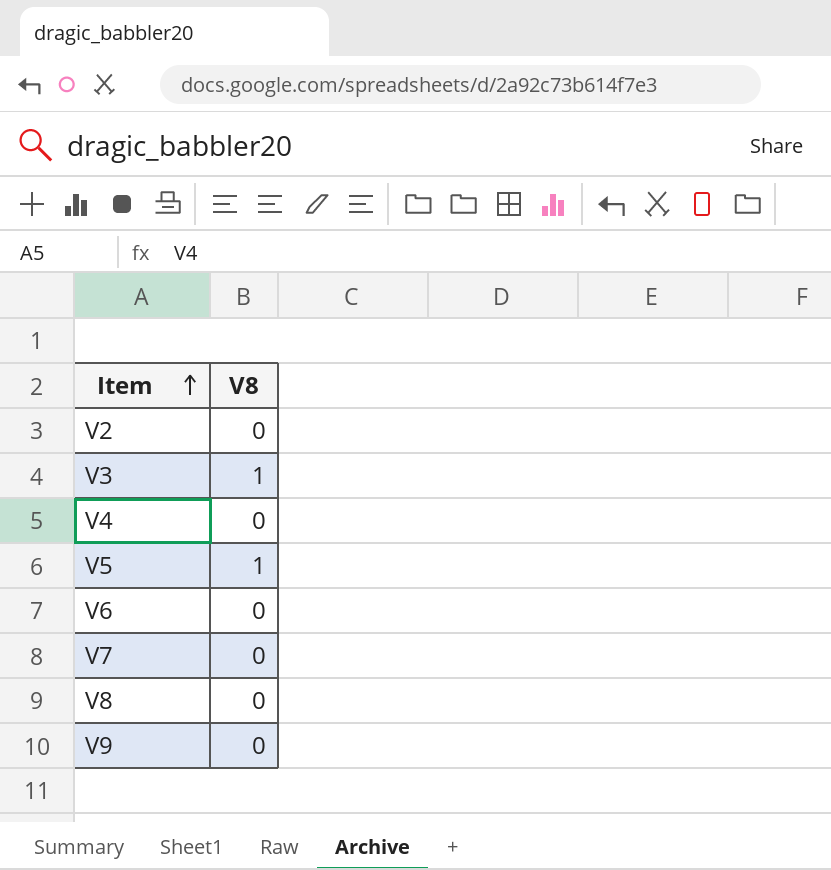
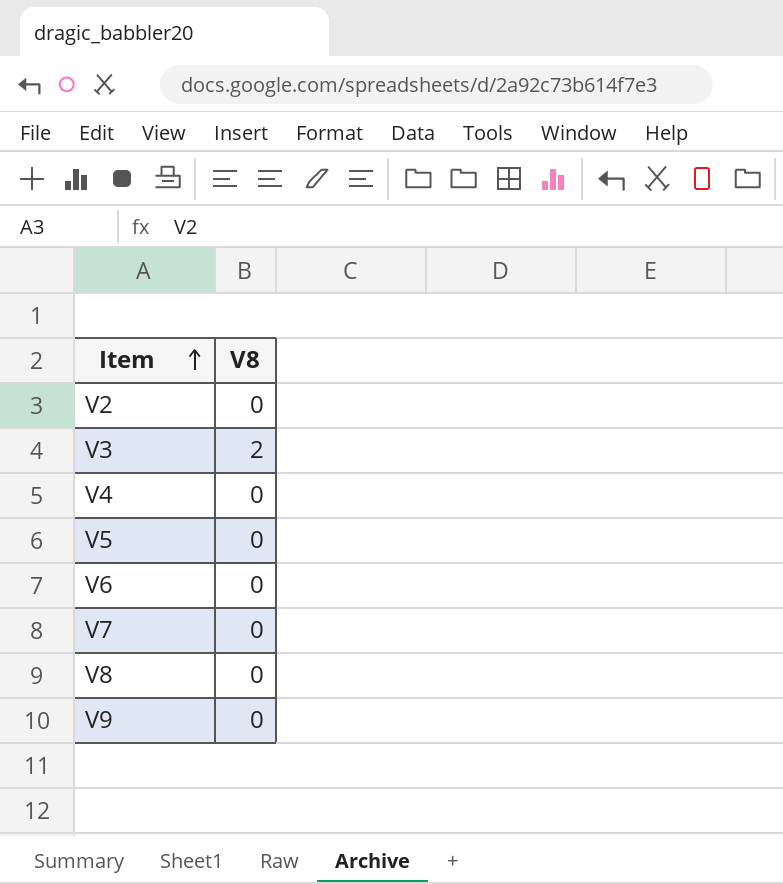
V3 | V8: 1 -> 2
V5 | V8: 1 -> 0

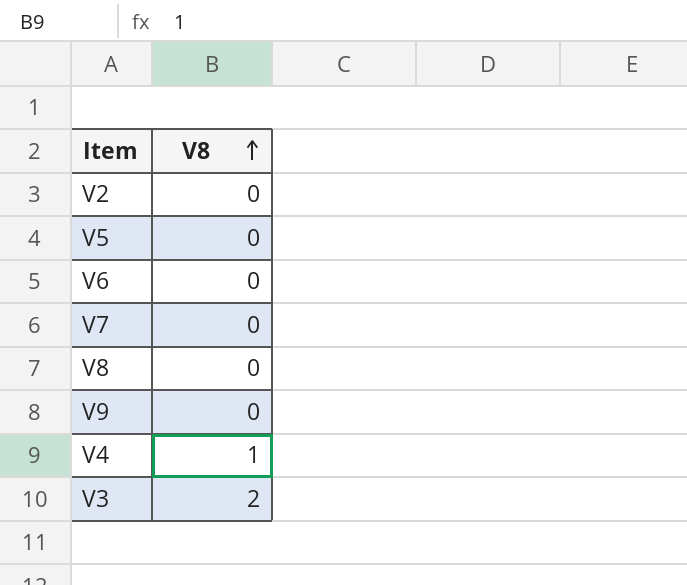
row order: Item ascending -> V8 ascending
V4 | V8: 0 -> 1

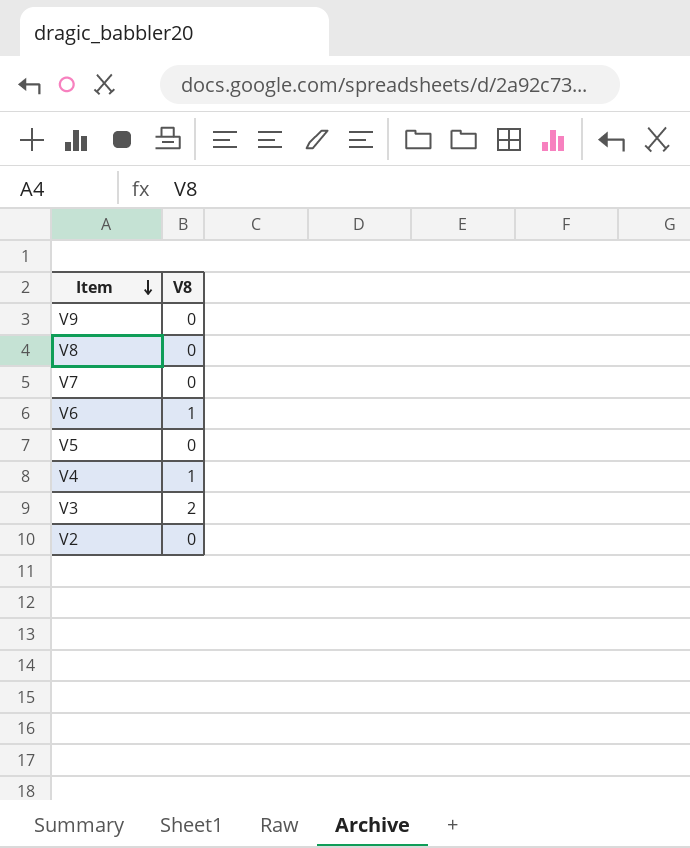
row order: V8 ascending -> Item descending
V6 | V8: 0 -> 1

